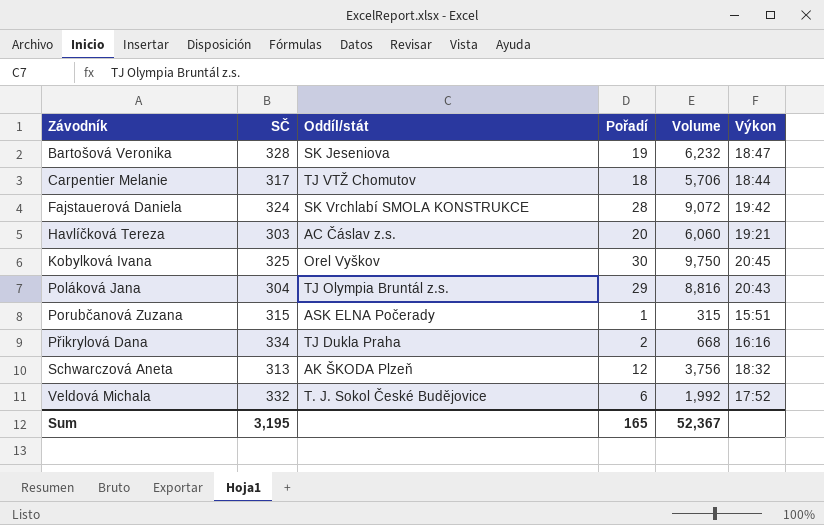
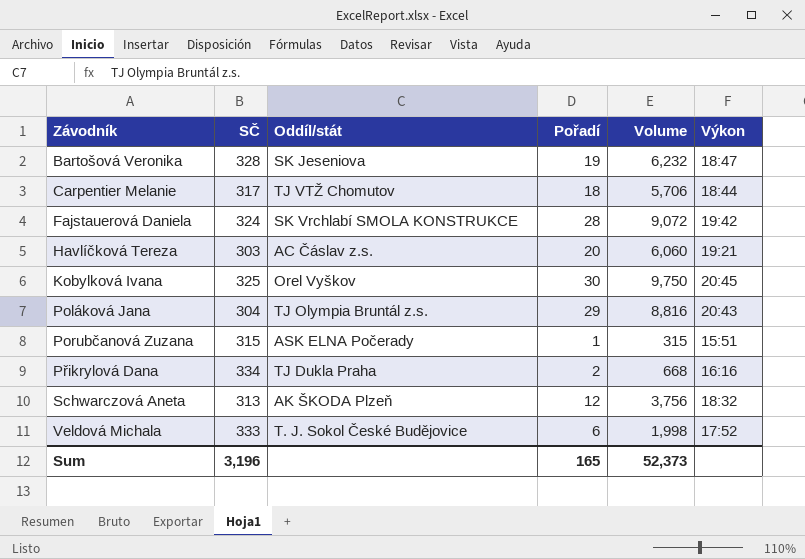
Veldová Michala | SČ: 332 -> 333
Veldová Michala | Volume: 1,992 -> 1,998
Sum | SČ: 3,195 -> 3,196
Sum | Volume: 52,367 -> 52,373

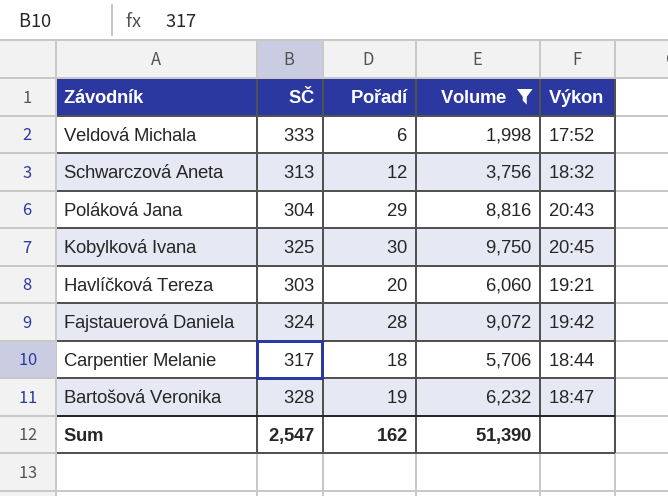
filter: none -> Volume >= 1,998
row order: Závodník ascending -> Závodník descending
column Oddíl/stát | position: 3 -> none
Sum | SČ: 3,196 -> 2,547
Sum | Pořadí: 165 -> 162
Sum | Volume: 52,373 -> 51,390

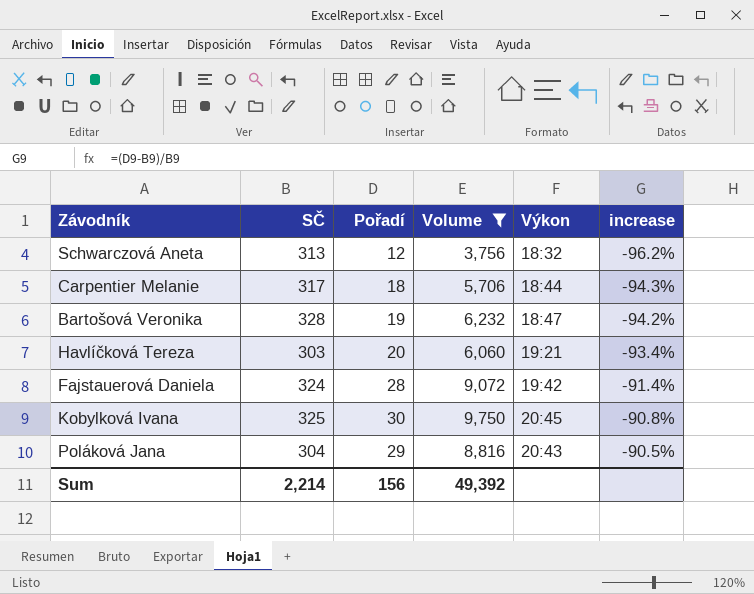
row order: Závodník descending -> increase ascending
column increase | formula: none -> ([Pořadí] - [SČ]) / [SČ]
row Veldová Michala: 333 | 6 | 1,998 | 17:52 -> none
Sum | SČ: 2,547 -> 2,214
Sum | Pořadí: 162 -> 156
Sum | Volume: 51,390 -> 49,392

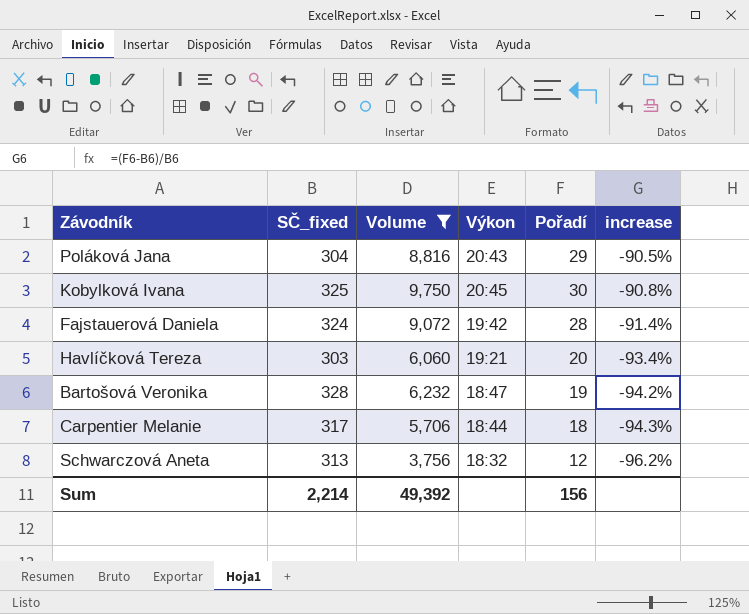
row order: increase ascending -> increase descending
column name: SČ -> SČ_fixed
column Pořadí | position: 3 -> 5

